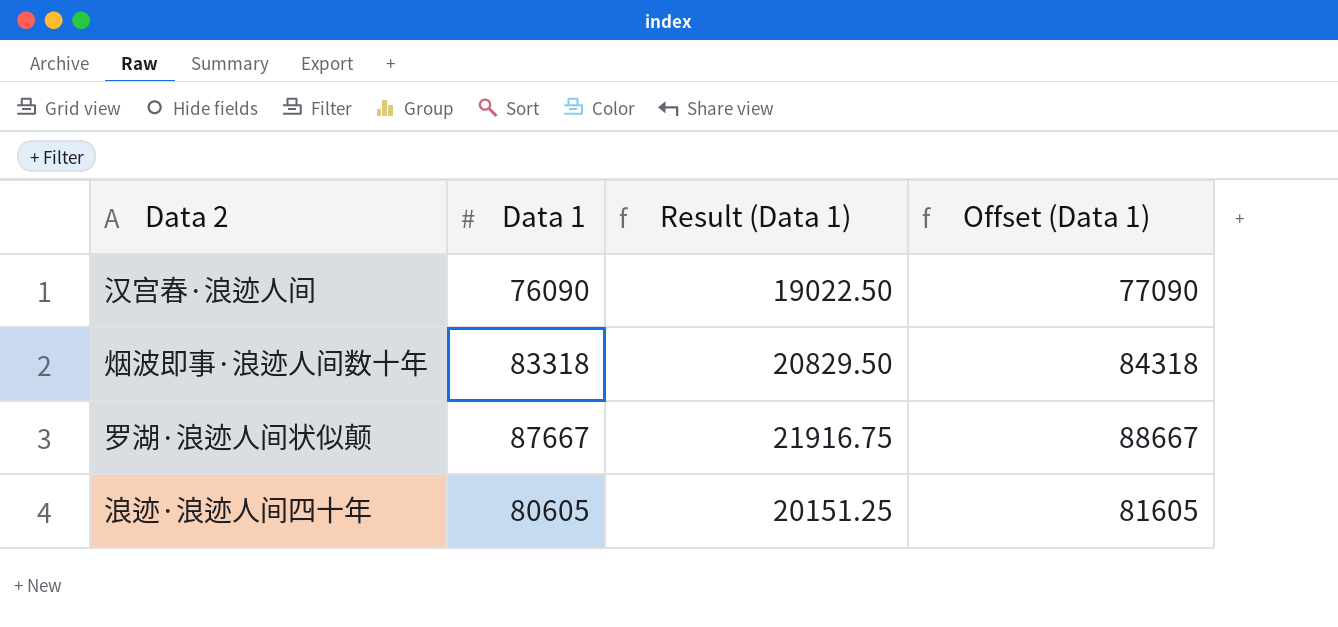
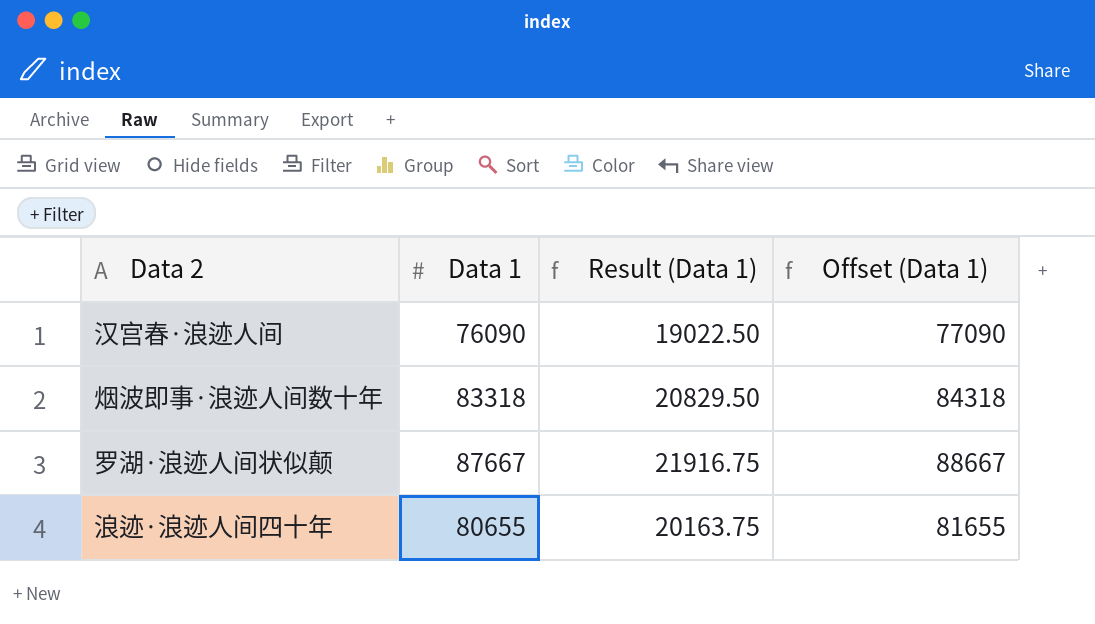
浪迹·浪迹人间四十年 | Data 1: 80605 -> 80655
浪迹·浪迹人间四十年 | Result (Data 1): 20151.25 -> 20163.75
浪迹·浪迹人间四十年 | Offset (Data 1): 81605 -> 81655

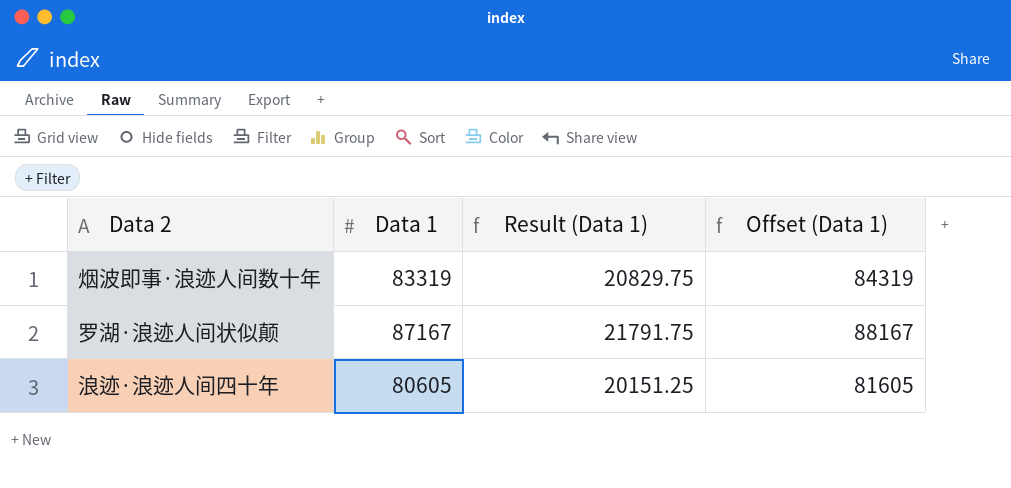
row 汉宫春·浪迹人间: 76090 | 19022.50 | 77090 -> none
烟波即事·浪迹人间数十年 | Data 1: 83318 -> 83319
烟波即事·浪迹人间数十年 | Result (Data 1): 20829.50 -> 20829.75
烟波即事·浪迹人间数十年 | Offset (Data 1): 84318 -> 84319
罗湖·浪迹人间状似颠 | Data 1: 87667 -> 87167
罗湖·浪迹人间状似颠 | Result (Data 1): 21916.75 -> 21791.75
罗湖·浪迹人间状似颠 | Offset (Data 1): 88667 -> 88167
浪迹·浪迹人间四十年 | Data 1: 80655 -> 80605
浪迹·浪迹人间四十年 | Result (Data 1): 20163.75 -> 20151.25
浪迹·浪迹人间四十年 | Offset (Data 1): 81655 -> 81605

